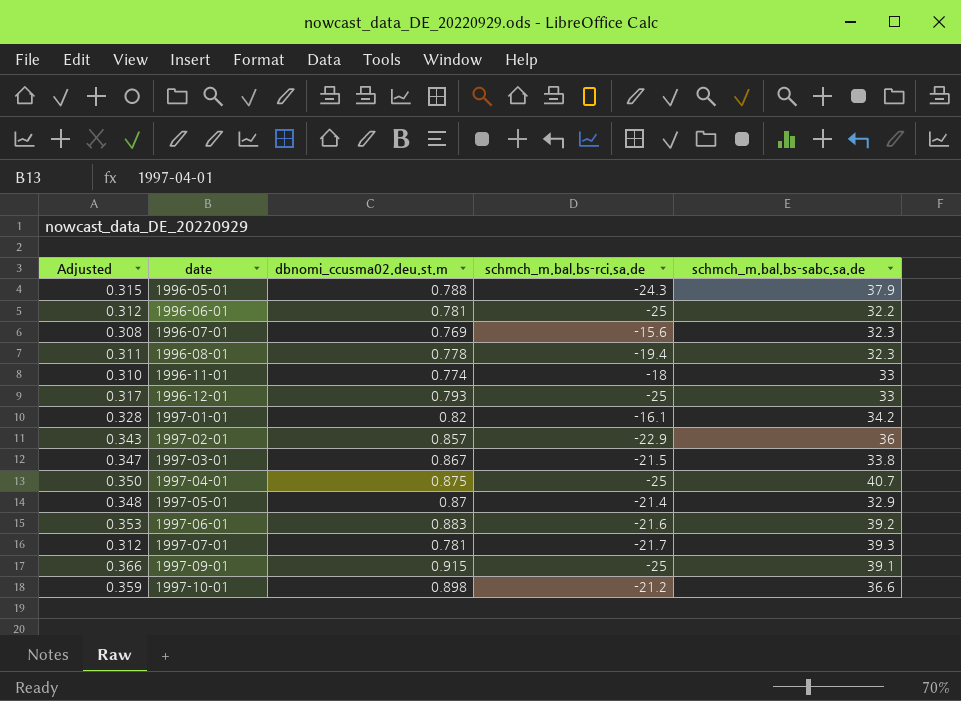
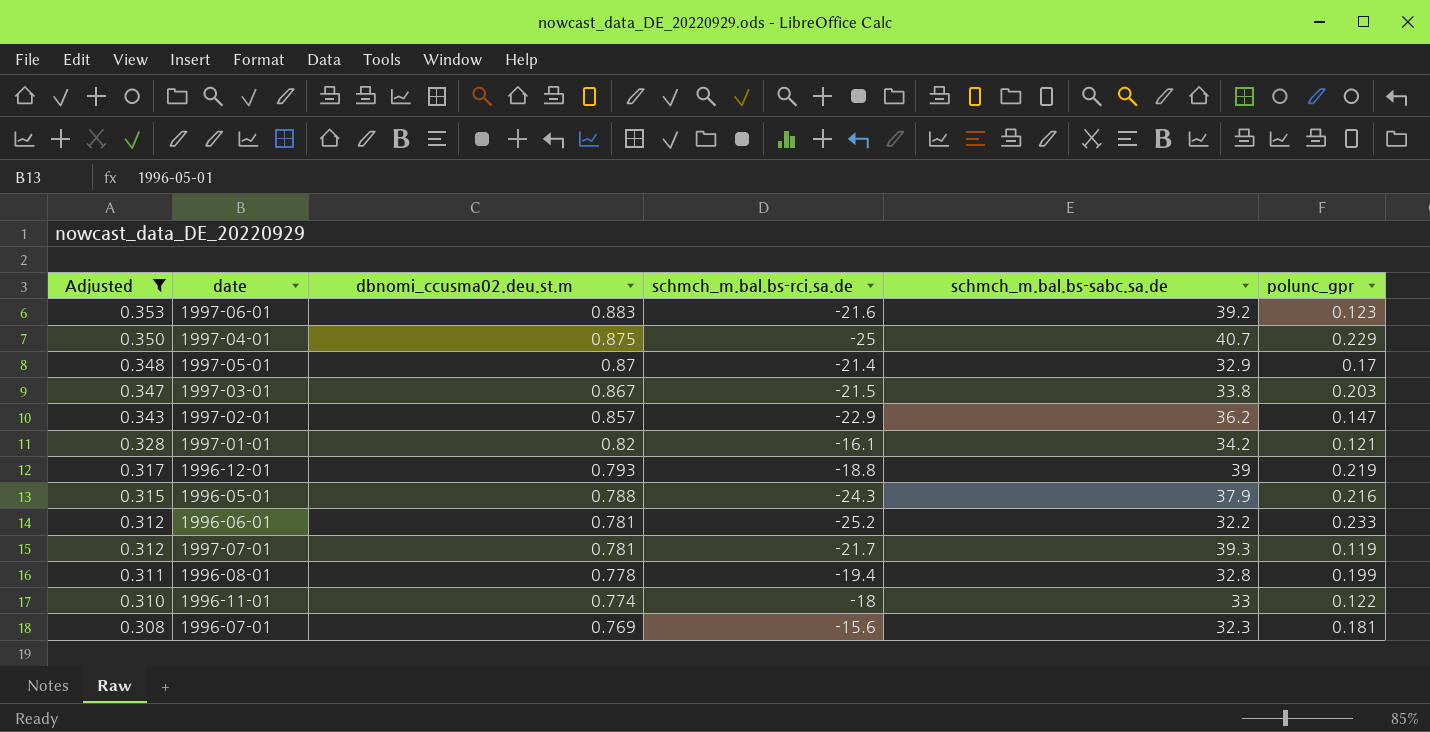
filter: none -> Adjusted <= 0.353
row order: date ascending -> Adjusted descending
column polunc_gpr | position: none -> 6
1997-02-01 | schmch_m.bal.bs-sabc.sa.de: 36 -> 36.2
1996-12-01 | schmch_m.bal.bs-rci.sa.de: -25 -> -18.8
1996-12-01 | schmch_m.bal.bs-sabc.sa.de: 33 -> 39
1996-06-01 | schmch_m.bal.bs-rci.sa.de: -25 -> -25.2
1996-08-01 | schmch_m.bal.bs-sabc.sa.de: 32.3 -> 32.8

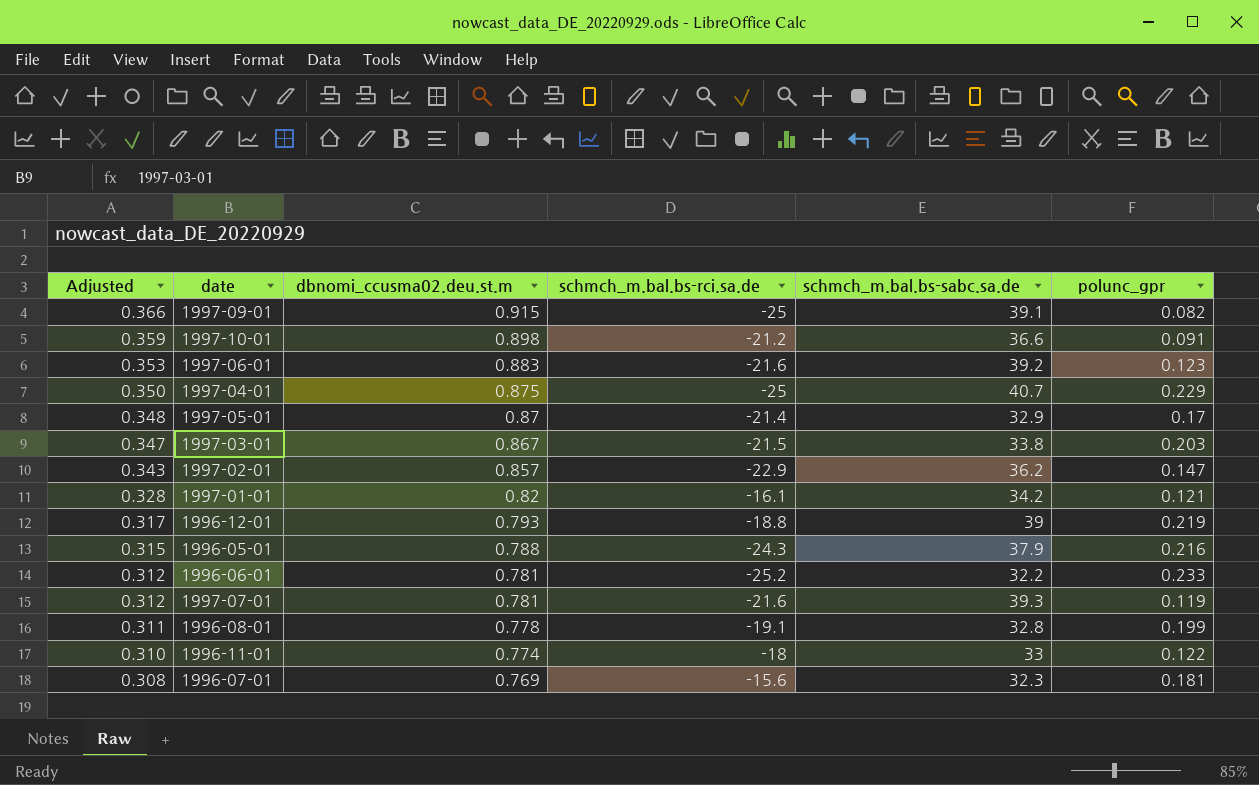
filter: Adjusted <= 0.353 -> none
1997-07-01 | schmch_m.bal.bs-rci.sa.de: -21.7 -> -21.6
1996-08-01 | schmch_m.bal.bs-rci.sa.de: -19.4 -> -19.1

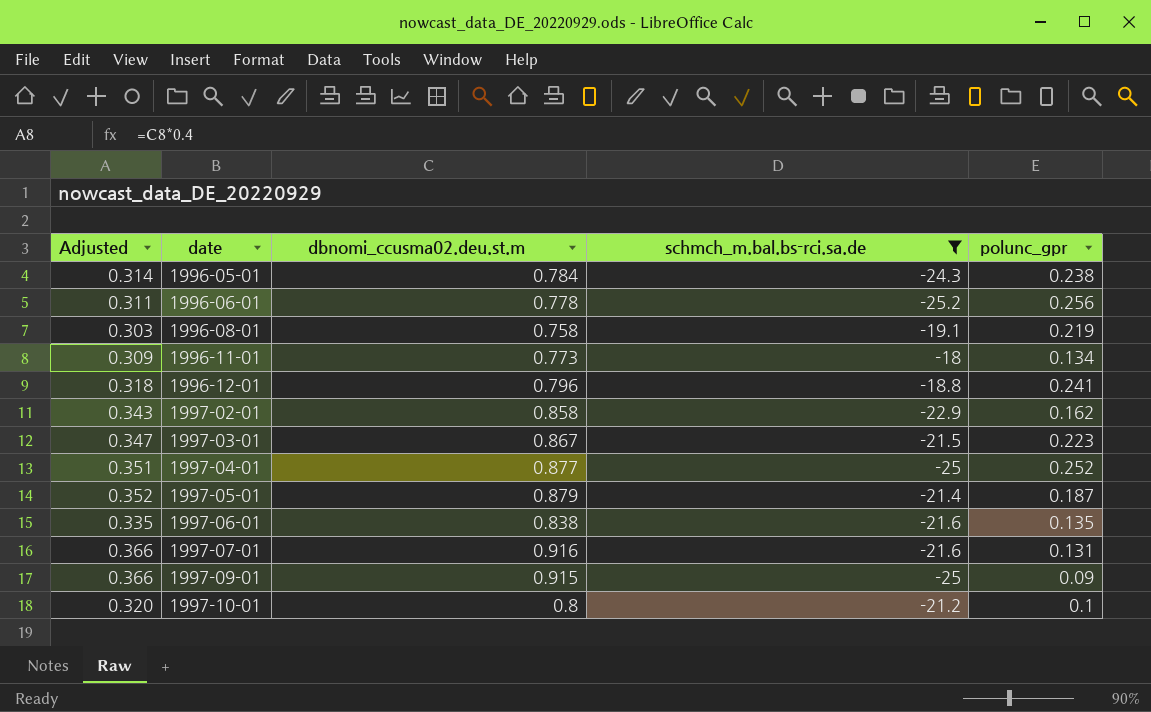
filter: none -> schmch_m.bal.bs-rci.sa.de <= -18
row order: Adjusted descending -> date ascending
column schmch_m.bal.bs-sabc.sa.de | position: 5 -> none
1996-05-01 | Adjusted: 0.315 -> 0.314
1996-05-01 | dbnomi_ccusma02.deu.st.m: 0.788 -> 0.784
1996-05-01 | polunc_gpr: 0.216 -> 0.238
1996-06-01 | Adjusted: 0.312 -> 0.311
1996-06-01 | dbnomi_ccusma02.deu.st.m: 0.781 -> 0.778
1996-06-01 | polunc_gpr: 0.233 -> 0.256
1996-08-01 | Adjusted: 0.311 -> 0.303
1996-08-01 | dbnomi_ccusma02.deu.st.m: 0.778 -> 0.758
1996-08-01 | polunc_gpr: 0.199 -> 0.219
1996-11-01 | Adjusted: 0.310 -> 0.309
1996-11-01 | dbnomi_ccusma02.deu.st.m: 0.774 -> 0.773
1996-11-01 | polunc_gpr: 0.122 -> 0.134
1996-12-01 | Adjusted: 0.317 -> 0.318
1996-12-01 | dbnomi_ccusma02.deu.st.m: 0.793 -> 0.796
1996-12-01 | polunc_gpr: 0.219 -> 0.241
1997-02-01 | dbnomi_ccusma02.deu.st.m: 0.857 -> 0.858
1997-02-01 | polunc_gpr: 0.147 -> 0.162
1997-03-01 | polunc_gpr: 0.203 -> 0.223
1997-04-01 | Adjusted: 0.350 -> 0.351
1997-04-01 | dbnomi_ccusma02.deu.st.m: 0.875 -> 0.877
1997-04-01 | polunc_gpr: 0.229 -> 0.252
1997-05-01 | Adjusted: 0.348 -> 0.352
1997-05-01 | dbnomi_ccusma02.deu.st.m: 0.87 -> 0.879
1997-05-01 | polunc_gpr: 0.17 -> 0.187
1997-06-01 | Adjusted: 0.353 -> 0.335
1997-06-01 | dbnomi_ccusma02.deu.st.m: 0.883 -> 0.838
1997-06-01 | polunc_gpr: 0.123 -> 0.135
1997-07-01 | Adjusted: 0.312 -> 0.366
1997-07-01 | dbnomi_ccusma02.deu.st.m: 0.781 -> 0.916
1997-07-01 | polunc_gpr: 0.119 -> 0.131
1997-09-01 | polunc_gpr: 0.082 -> 0.09
1997-10-01 | Adjusted: 0.359 -> 0.320
1997-10-01 | dbnomi_ccusma02.deu.st.m: 0.898 -> 0.8
1997-10-01 | polunc_gpr: 0.091 -> 0.1

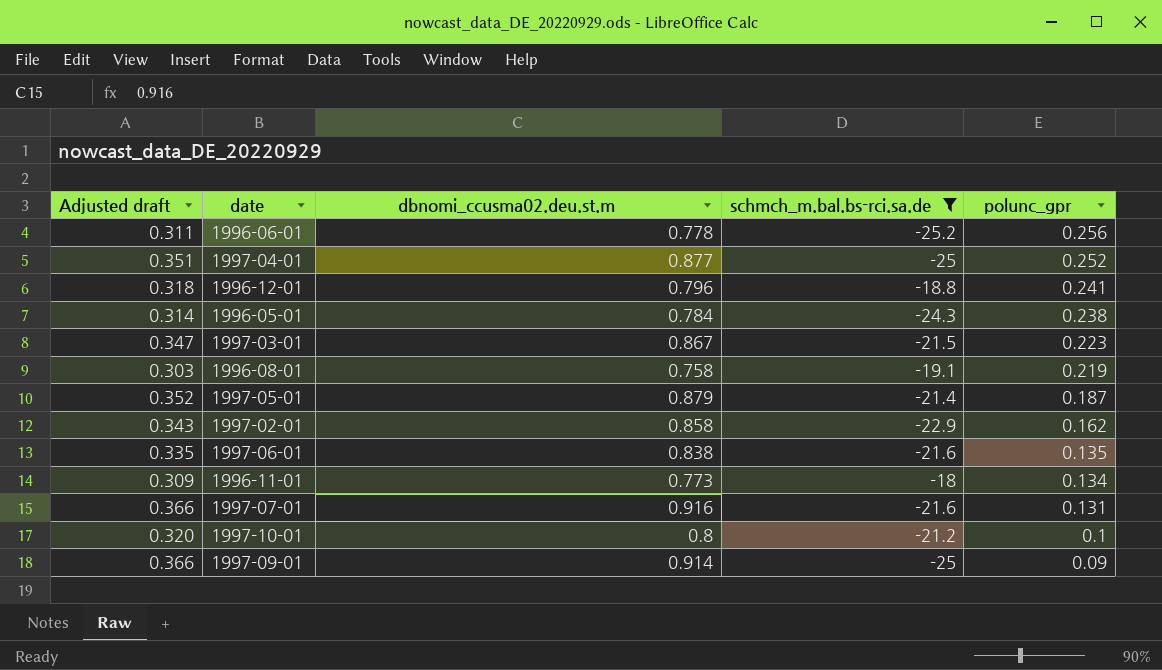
row order: date ascending -> polunc_gpr descending
column name: Adjusted -> Adjusted draft
1997-09-01 | dbnomi_ccusma02.deu.st.m: 0.915 -> 0.914

